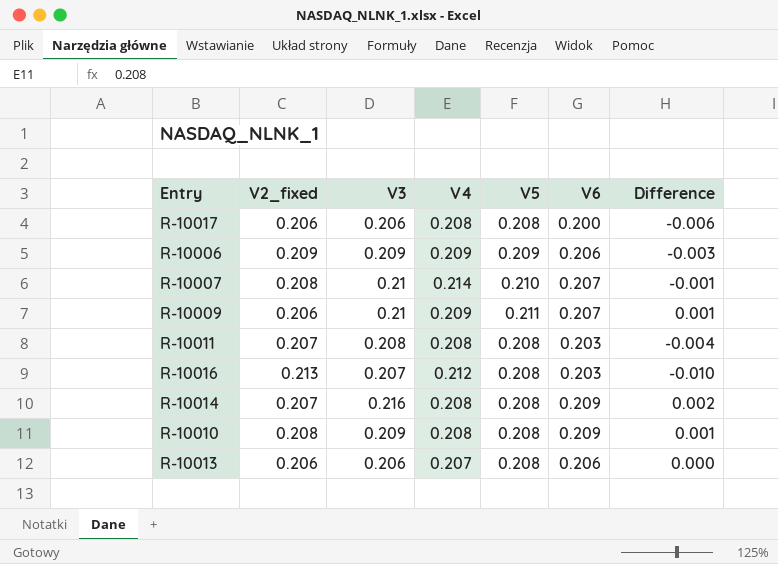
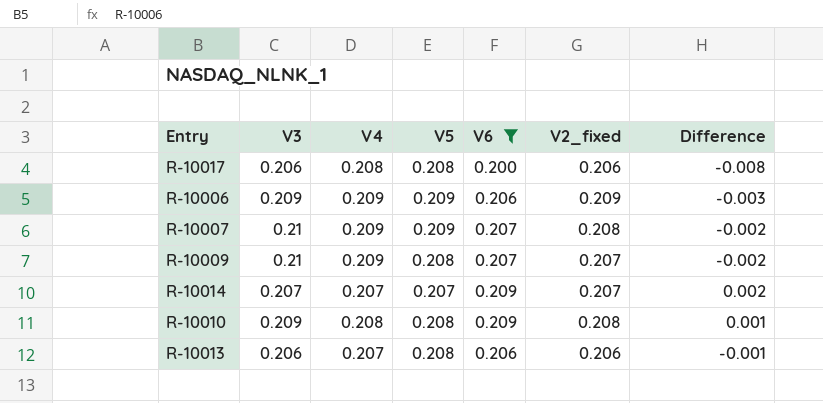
filter: none -> V6 != 0.203
column V2_fixed | position: 2 -> 6
column Difference | formula: [V6] - [V2_fixed] -> [V6] - [V4]
R-10007 | V4: 0.214 -> 0.209
R-10007 | V5: 0.210 -> 0.209
R-10009 | V5: 0.211 -> 0.208
R-10009 | V2_fixed: 0.206 -> 0.207
R-10014 | V3: 0.216 -> 0.207
R-10014 | V4: 0.208 -> 0.207
R-10014 | V5: 0.208 -> 0.207

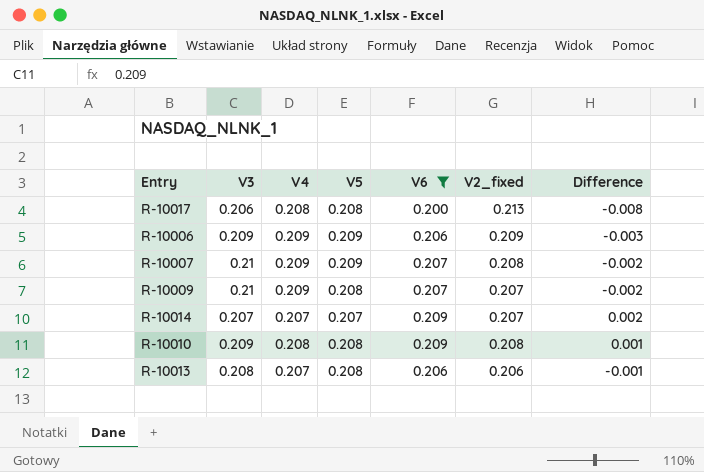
R-10017 | V2_fixed: 0.206 -> 0.213
R-10013 | V3: 0.206 -> 0.208

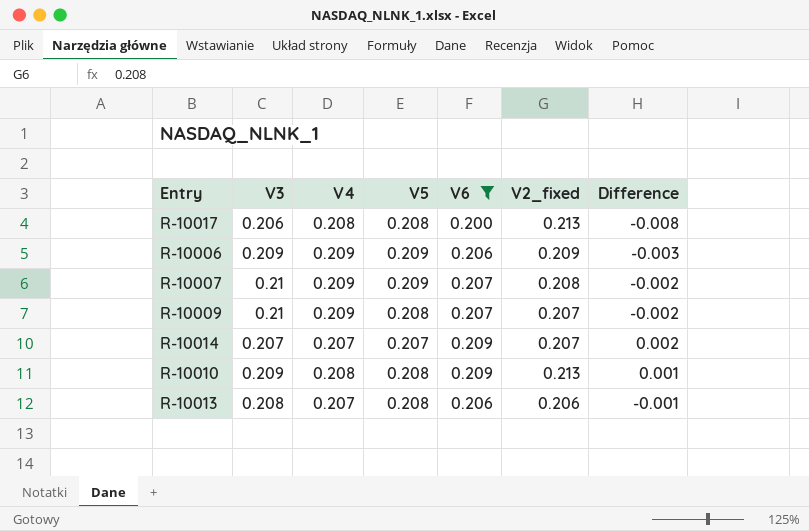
R-10010 | V2_fixed: 0.208 -> 0.213

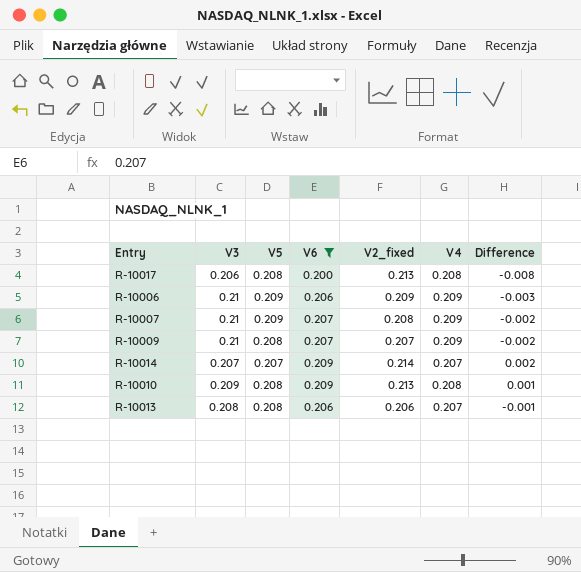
column V4 | position: 3 -> 6
R-10006 | V3: 0.209 -> 0.21
R-10014 | V2_fixed: 0.207 -> 0.214

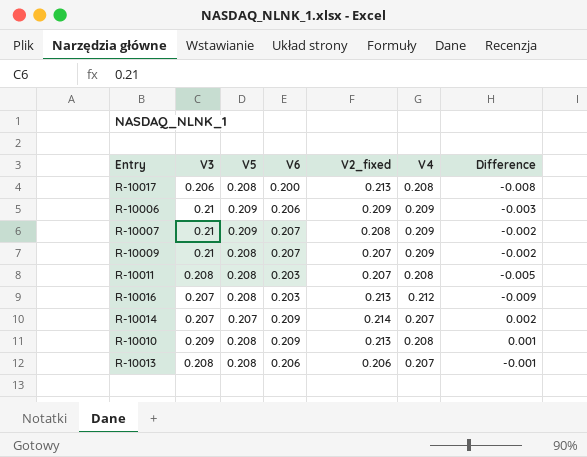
filter: V6 != 0.203 -> none

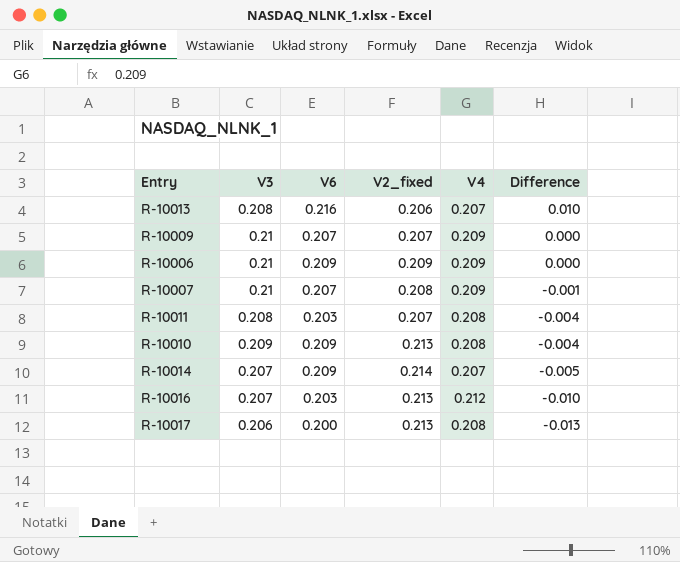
row order: none -> Difference descending
column V5 | position: 3 -> none
column Difference | formula: [V6] - [V4] -> [V6] - [V2_fixed]
R-10013 | V6: 0.206 -> 0.216
R-10006 | V6: 0.206 -> 0.209

